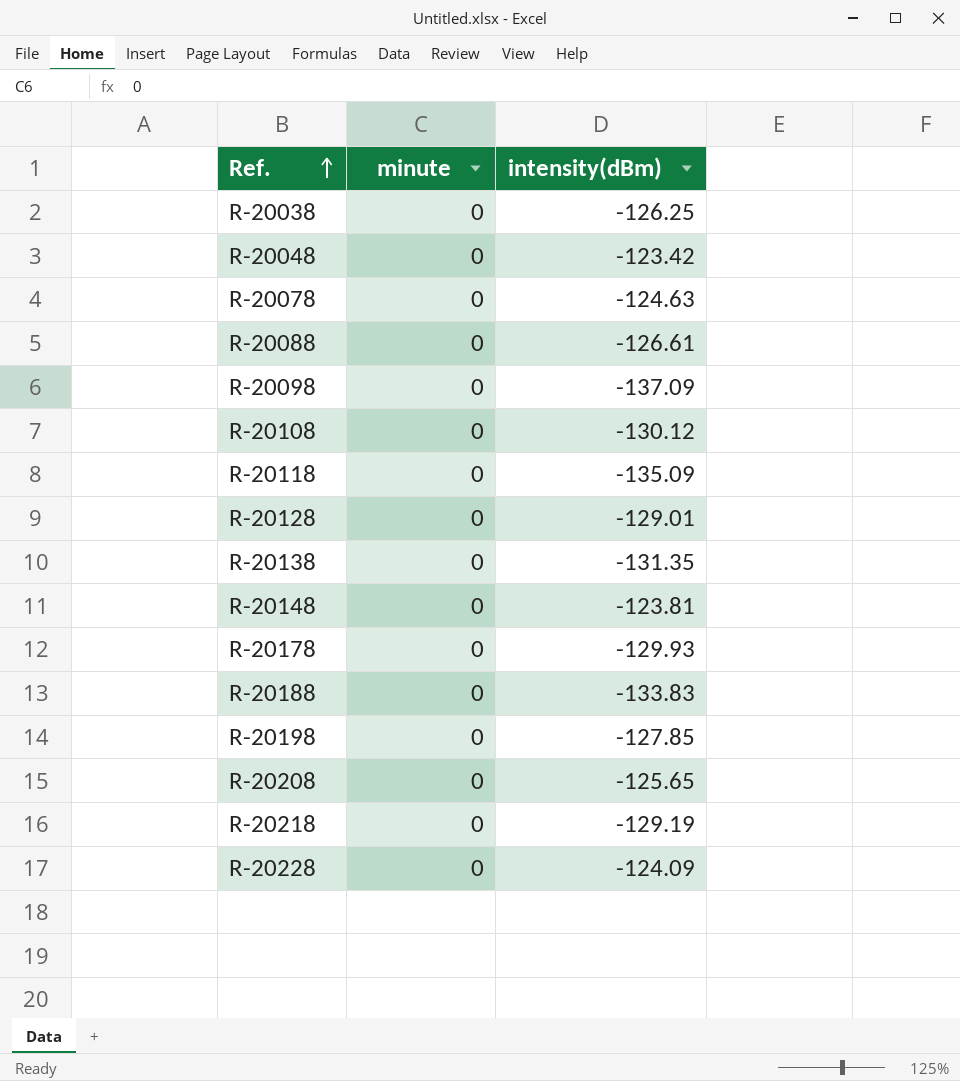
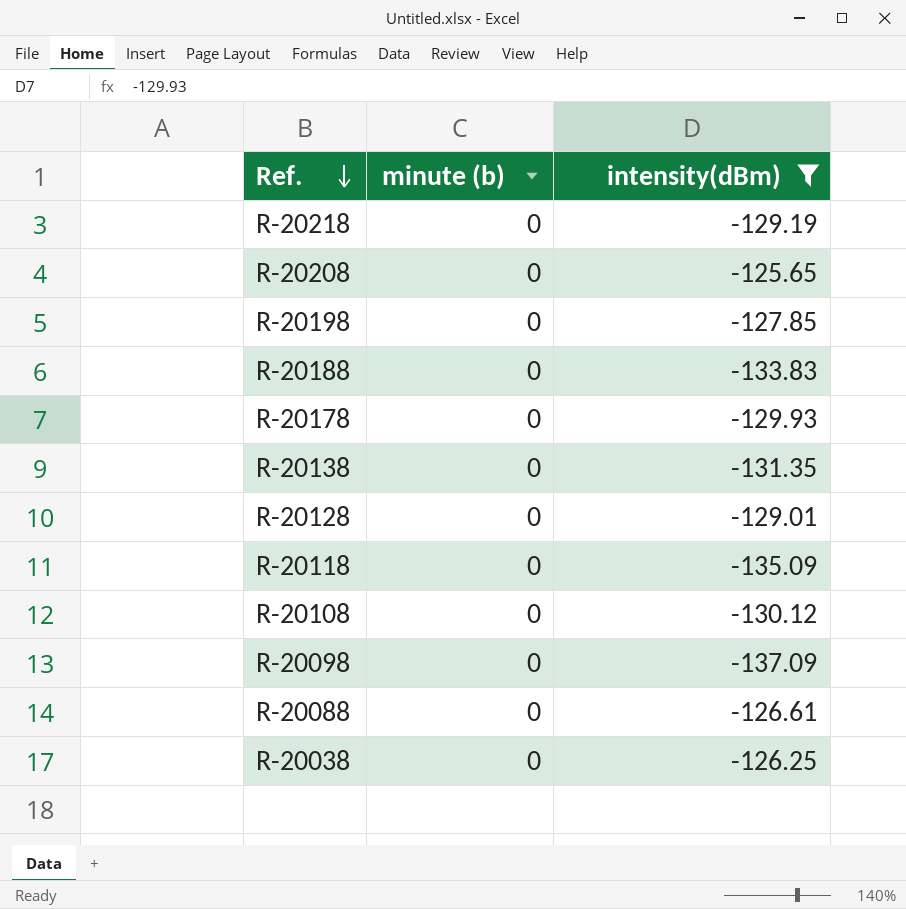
filter: none -> intensity(dBm) <= -125.65
row order: Ref. ascending -> Ref. descending
column name: minute -> minute (b)

